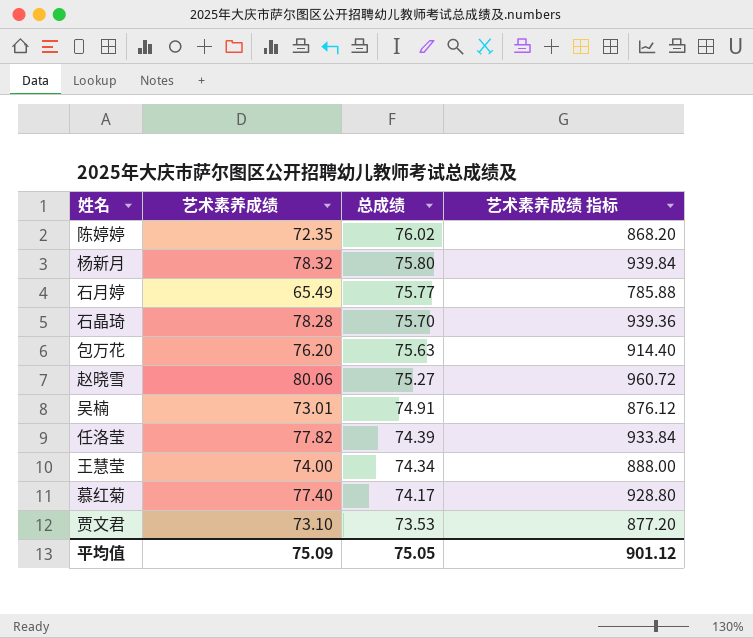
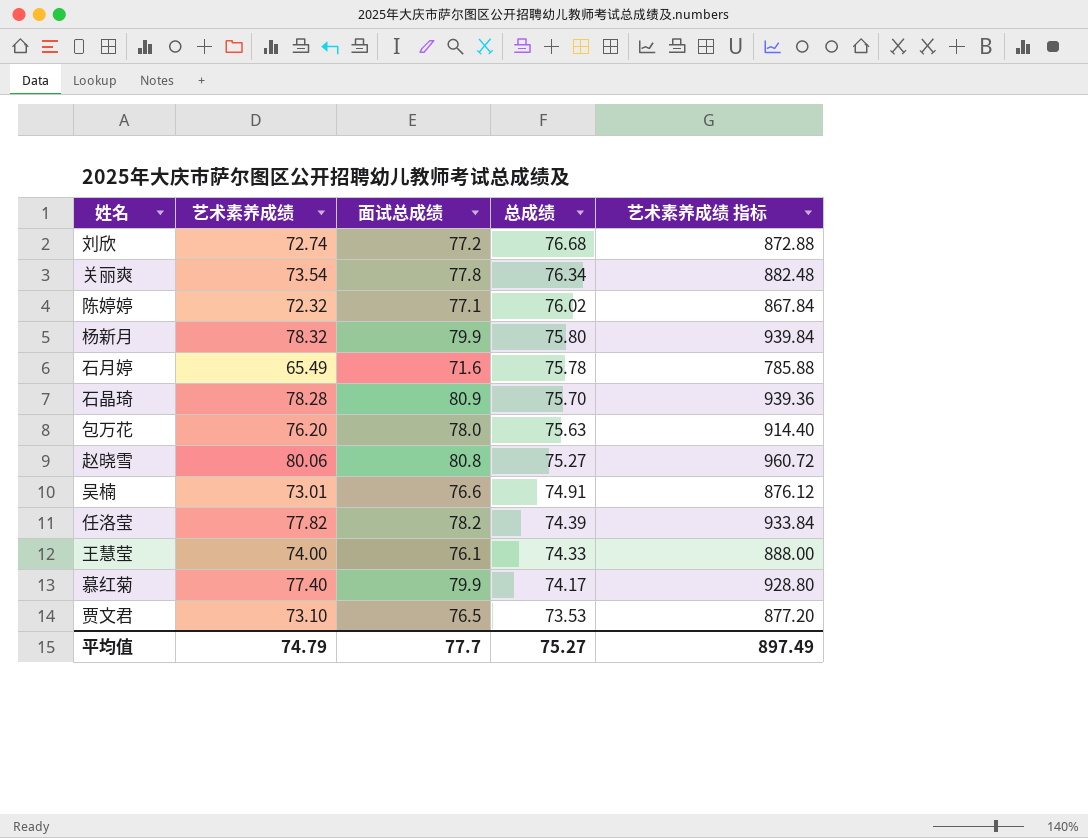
column 面试总成绩 | position: none -> 3
row 刘欣: none -> 72.74 | 77.2 | 76.68 | 872.88
row 关丽爽: none -> 73.54 | 77.8 | 76.34 | 882.48
陈婷婷 | 艺术素养成绩: 72.35 -> 72.32
陈婷婷 | 艺术素养成绩 指标: 868.20 -> 867.84
石月婷 | 总成绩: 75.77 -> 75.78
王慧莹 | 总成绩: 74.34 -> 74.33
平均值 | 艺术素养成绩: 75.09 -> 74.79
平均值 | 总成绩: 75.05 -> 75.27
平均值 | 艺术素养成绩 指标: 901.12 -> 897.49

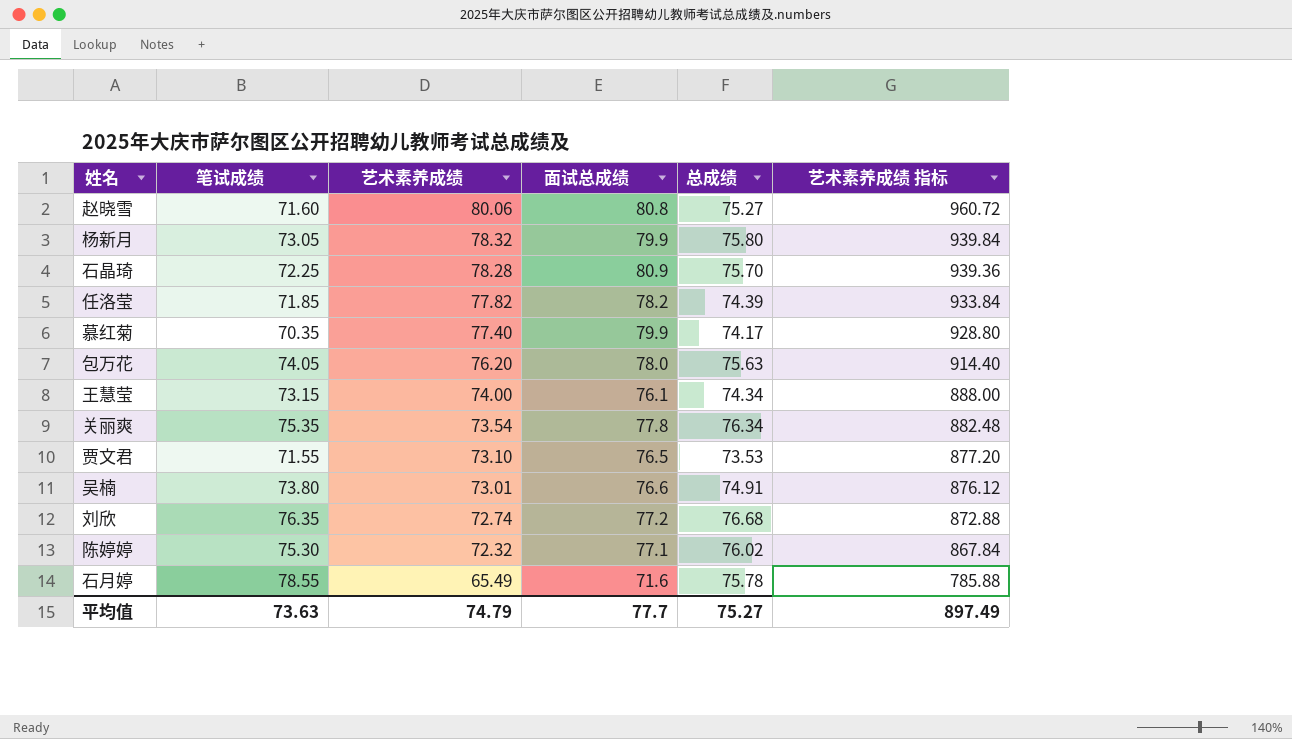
row order: 总成绩 descending -> 艺术素养成绩 descending
column 笔试成绩 | position: none -> 2
王慧莹 | 总成绩: 74.33 -> 74.34

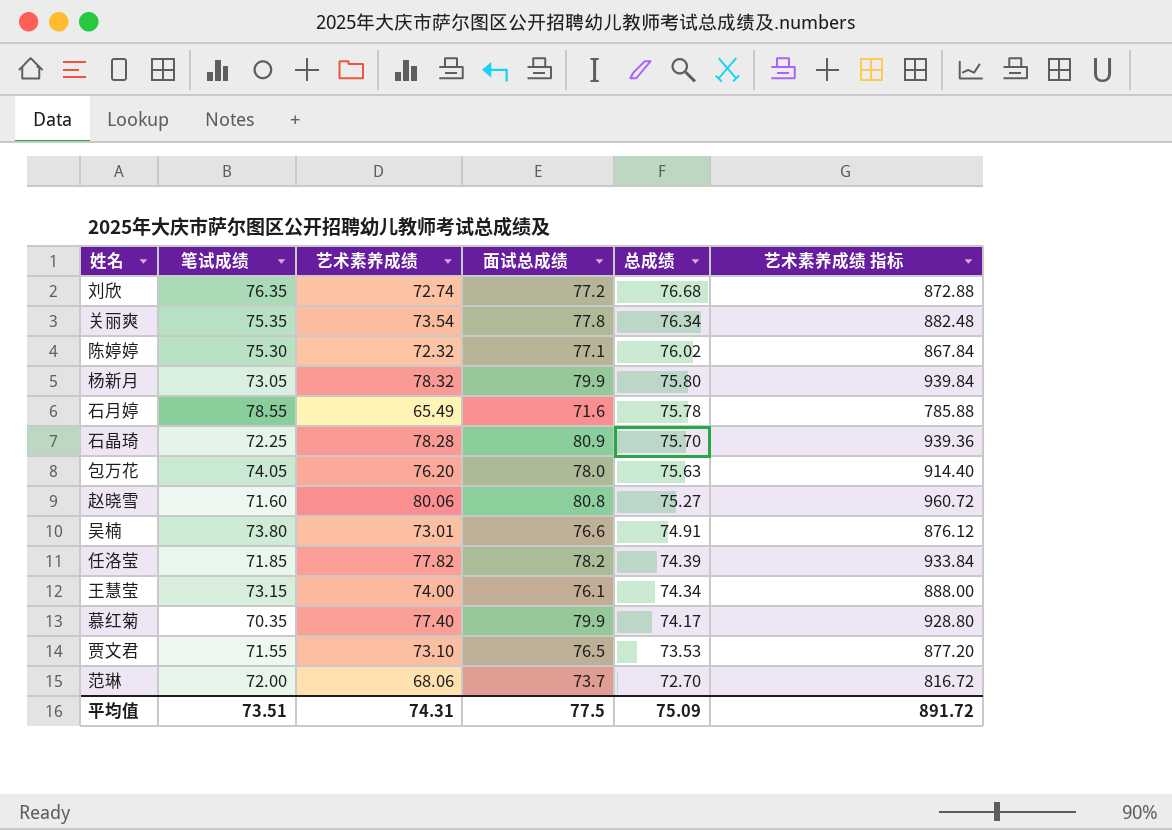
row order: 艺术素养成绩 descending -> 总成绩 descending
row 范琳: none -> 72.00 | 68.06 | 73.7 | 72.70 | 816.72
平均值 | 笔试成绩: 73.63 -> 73.51
平均值 | 艺术素养成绩: 74.79 -> 74.31
平均值 | 面试总成绩: 77.7 -> 77.5
平均值 | 总成绩: 75.27 -> 75.09
平均值 | 艺术素养成绩 指标: 897.49 -> 891.72

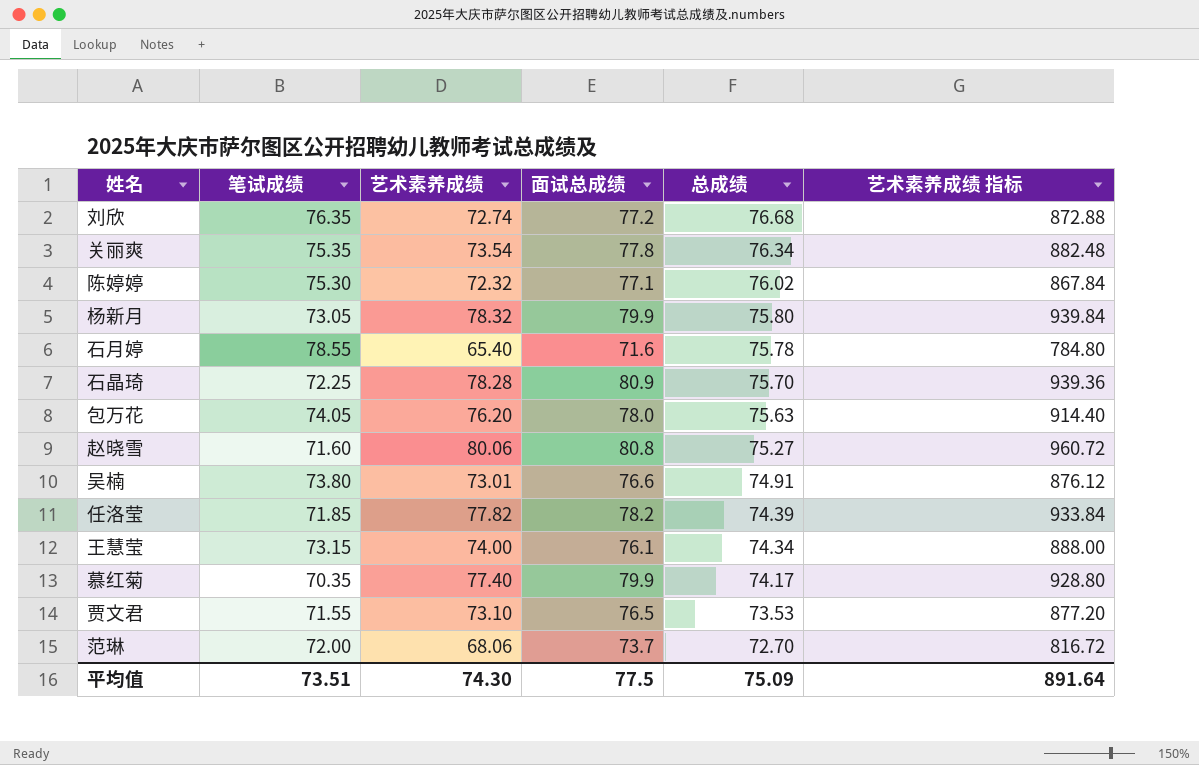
石月婷 | 艺术素养成绩: 65.49 -> 65.40
石月婷 | 艺术素养成绩 指标: 785.88 -> 784.80
平均值 | 艺术素养成绩: 74.31 -> 74.30
平均值 | 艺术素养成绩 指标: 891.72 -> 891.64

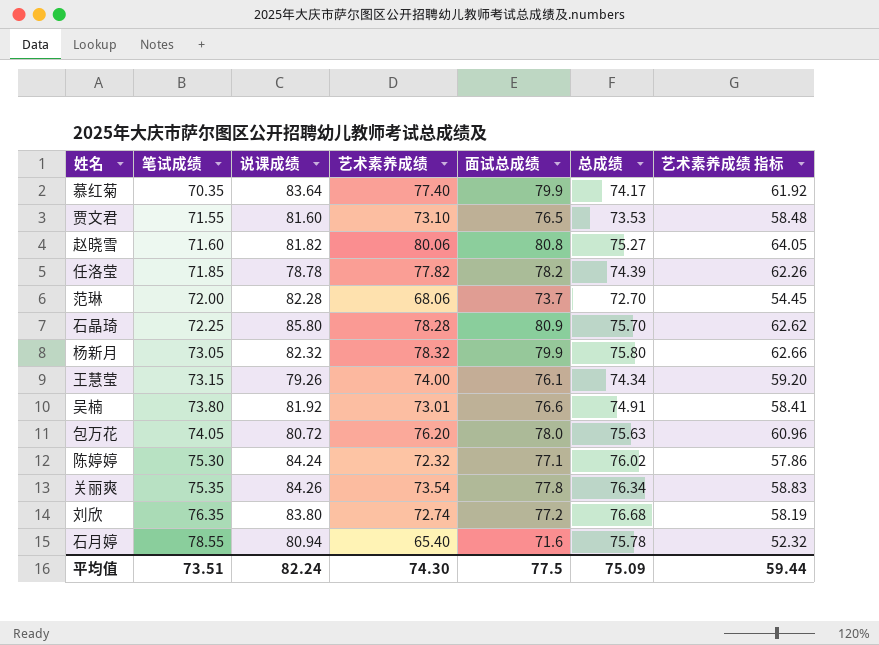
row order: 总成绩 descending -> 笔试成绩 ascending
column 说课成绩 | position: none -> 3
column 艺术素养成绩 指标 | formula: [艺术素养成绩] * 12 -> [艺术素养成绩] * 0.8
平均值 | 艺术素养成绩 指标: 891.64 -> 59.44

